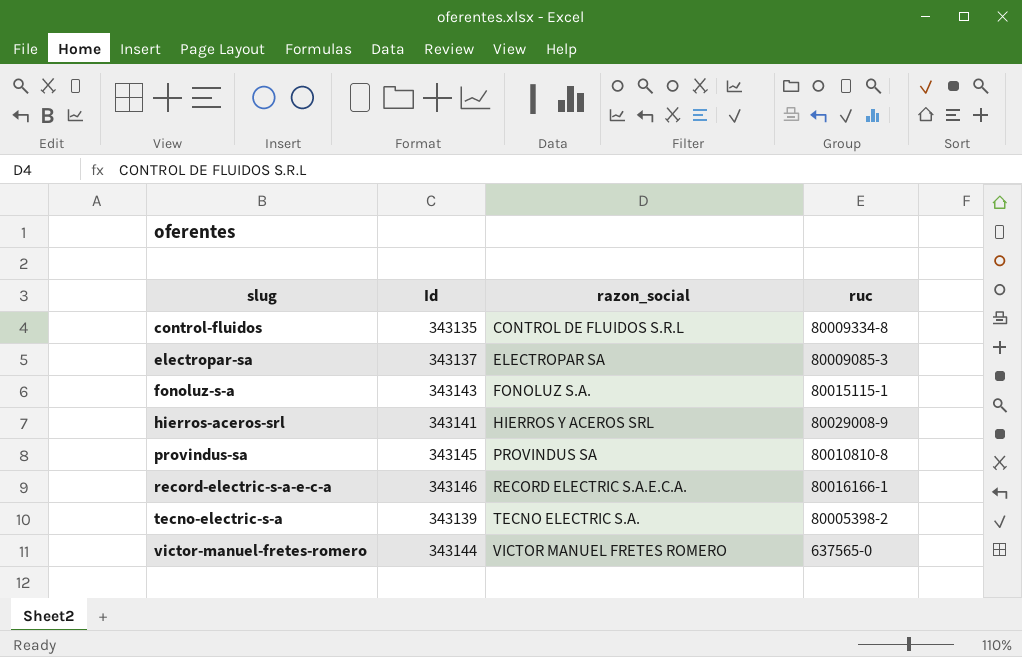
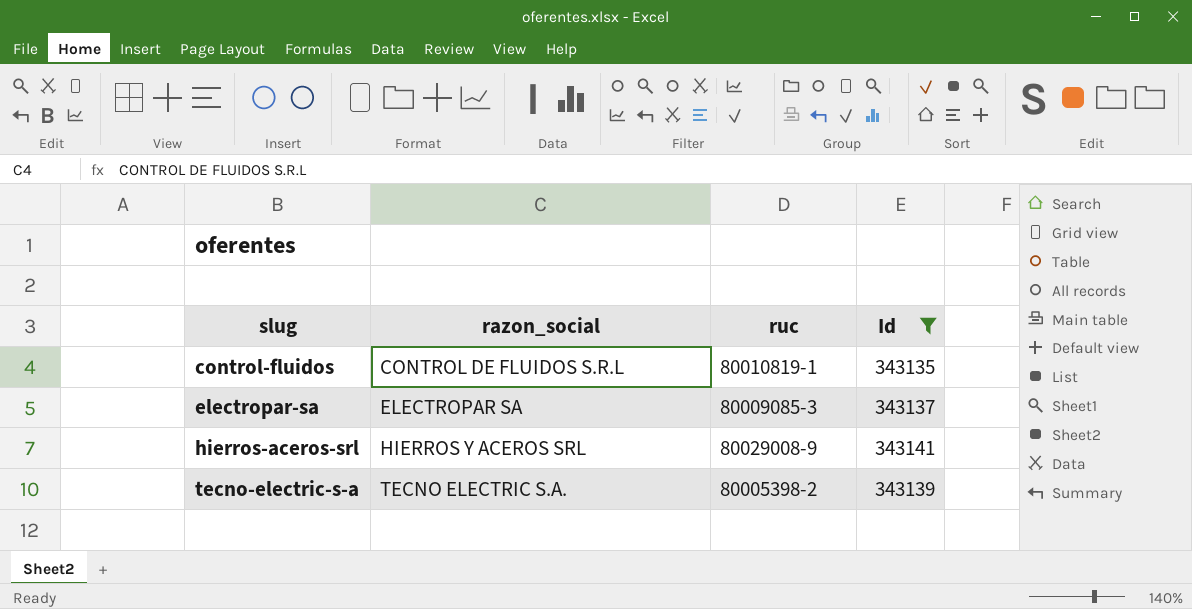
filter: none -> Id <= 343141
column Id | position: 2 -> 4
control-fluidos | ruc: 80009334-8 -> 80010819-1

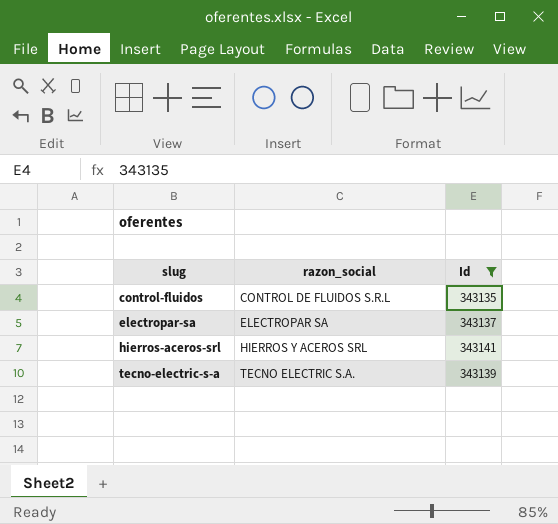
column ruc | position: 3 -> none

